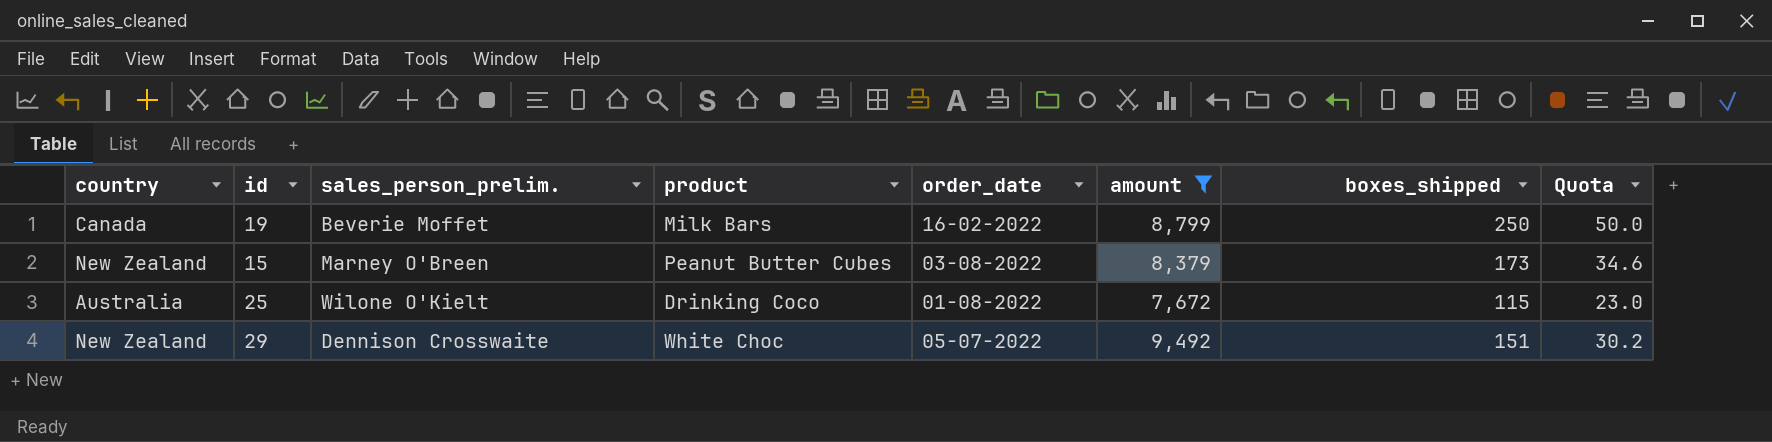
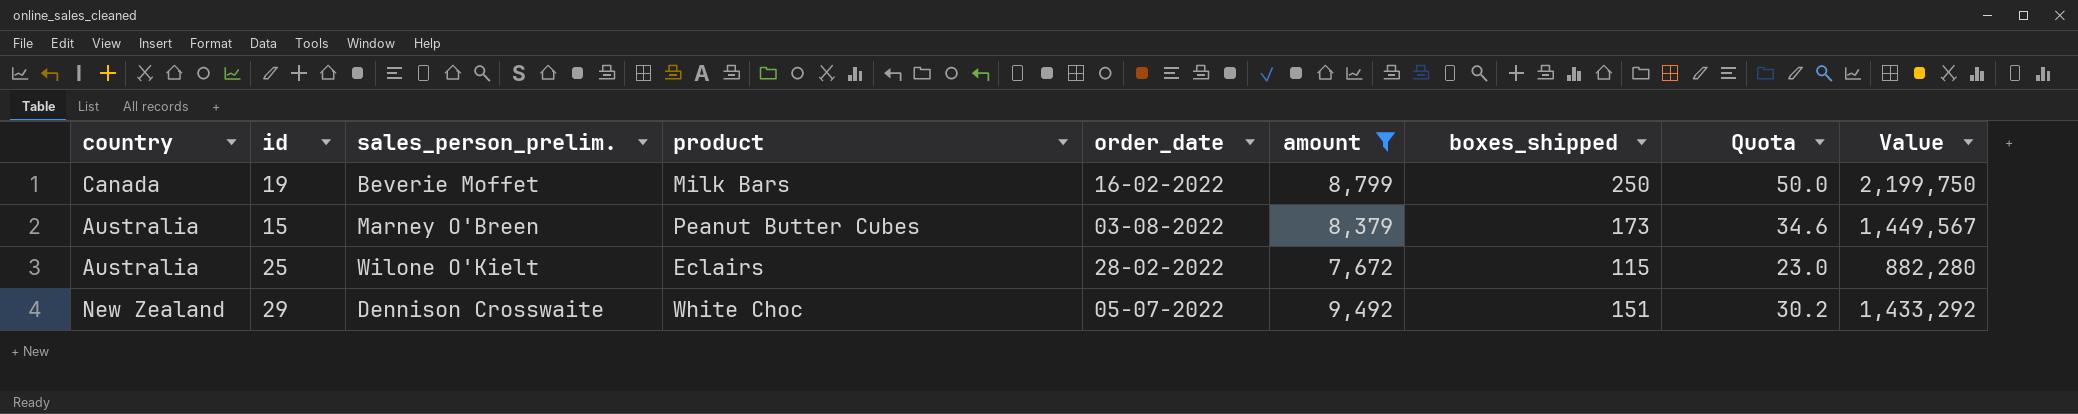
column Value | formula: none -> [amount] * [boxes_shipped]
15 | country: New Zealand -> Australia
25 | product: Drinking Coco -> Eclairs
25 | order_date: 01-08-2022 -> 28-02-2022

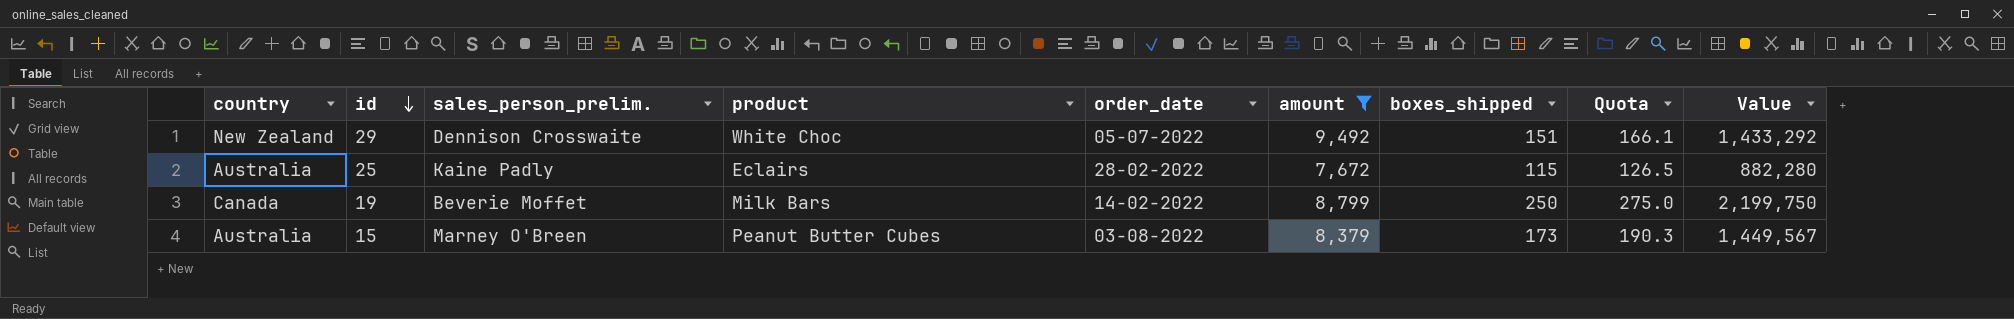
row order: none -> id descending
column Quota | formula: [boxes_shipped] * 0.2 -> [boxes_shipped] * 1.1
25 | sales_person_prelim.: Wilone O'Kielt -> Kaine Padly
19 | order_date: 16-02-2022 -> 14-02-2022

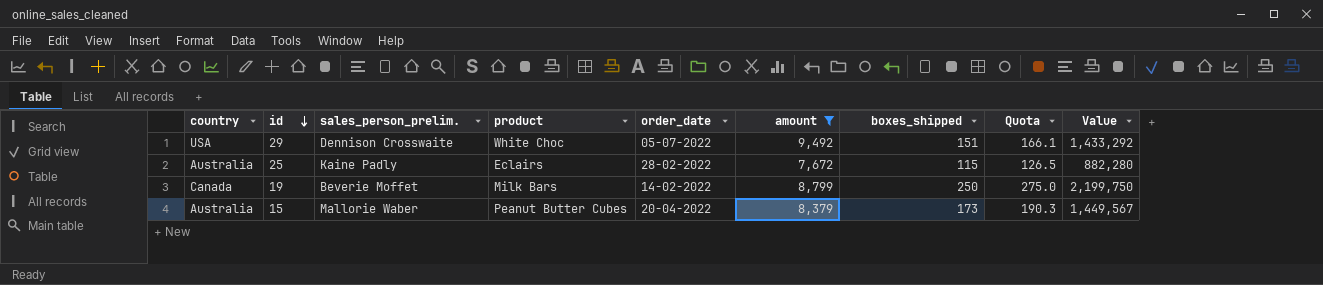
29 | country: New Zealand -> USA
15 | sales_person_prelim.: Marney O'Breen -> Mallorie Waber
15 | order_date: 03-08-2022 -> 20-04-2022

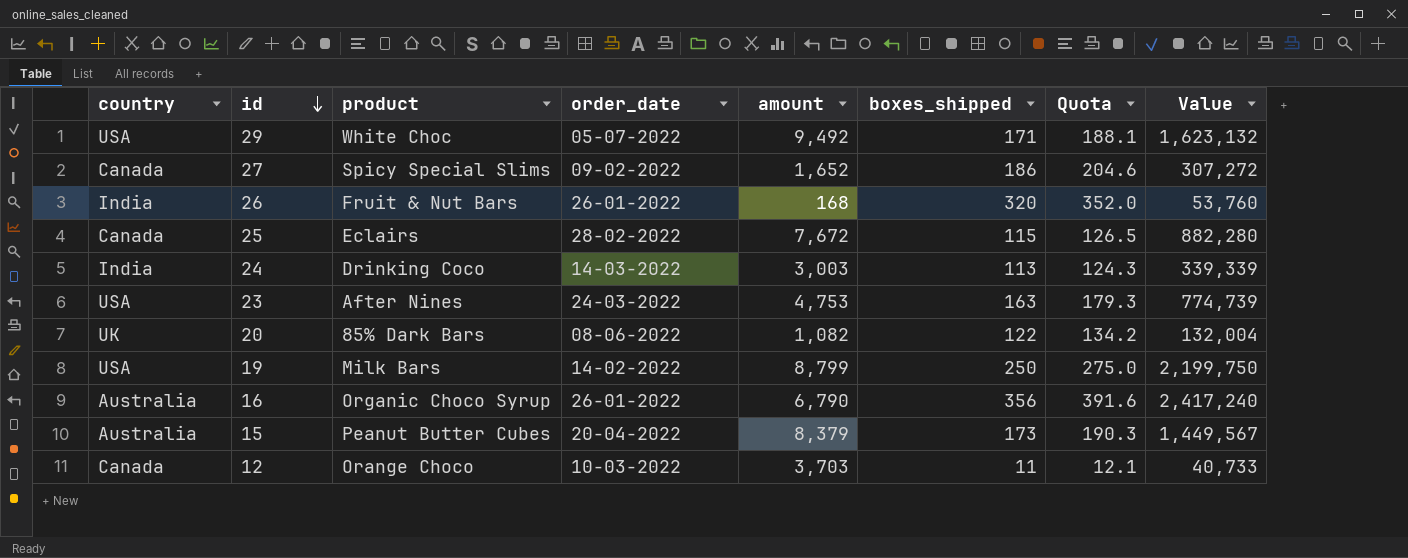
filter: amount >= 7,672 -> none
column sales_person_prelim. | position: 3 -> none
29 | boxes_shipped: 151 -> 171
29 | Quota: 166.1 -> 188.1
29 | Value: 1,433,292 -> 1,623,132
25 | country: Australia -> Canada
19 | country: Canada -> USA

